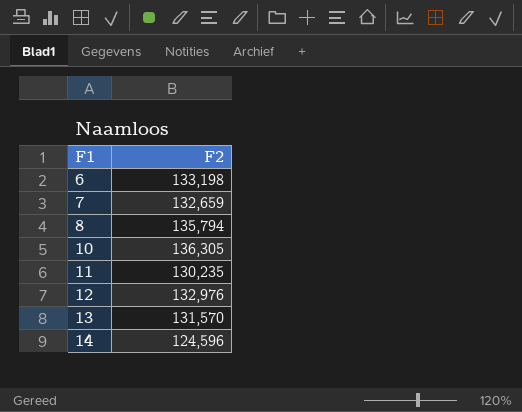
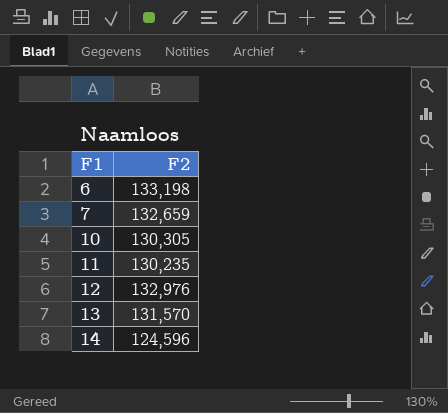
row 8: 135,794 -> none
10 | F2: 136,305 -> 130,305

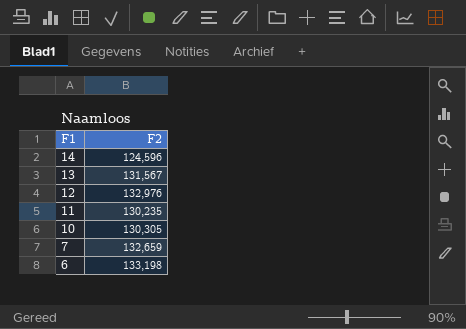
row order: F1 ascending -> F1 descending
13 | F2: 131,570 -> 131,567

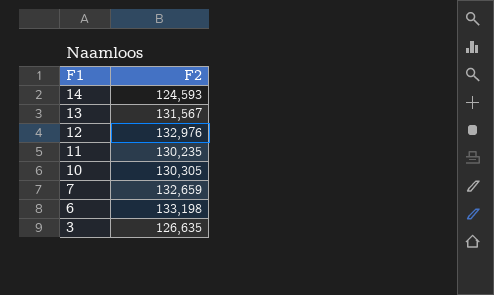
14 | F2: 124,596 -> 124,593
row 3: none -> 126,635

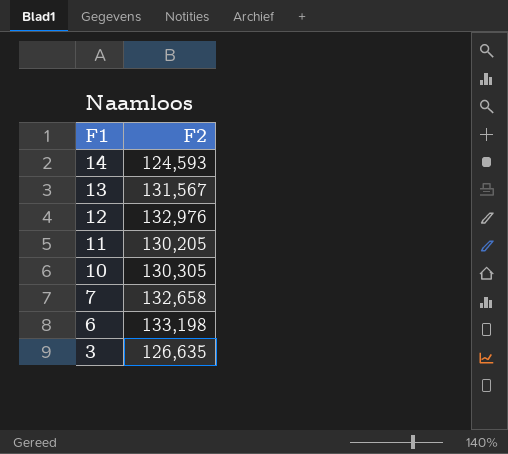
11 | F2: 130,235 -> 130,205
7 | F2: 132,659 -> 132,658

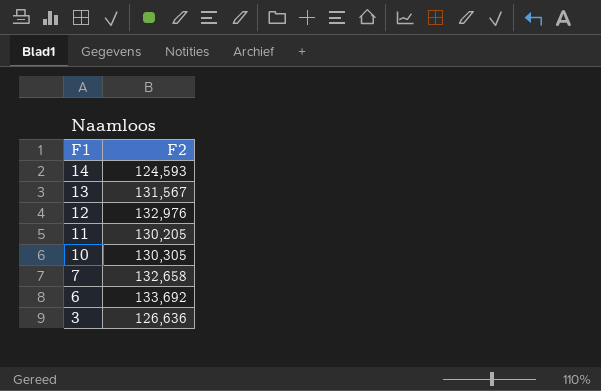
6 | F2: 133,198 -> 133,692
3 | F2: 126,635 -> 126,636

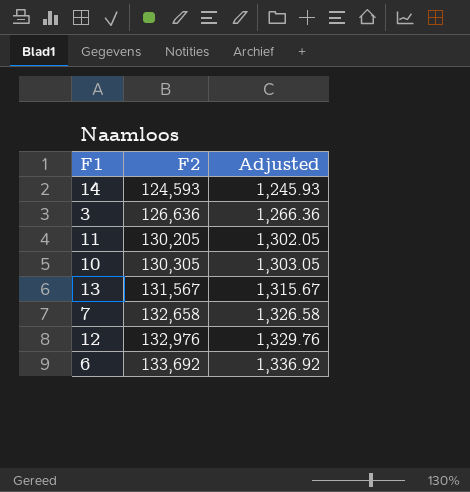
row order: F1 descending -> F2 ascending
column Adjusted | formula: none -> [F2] * 0.01

